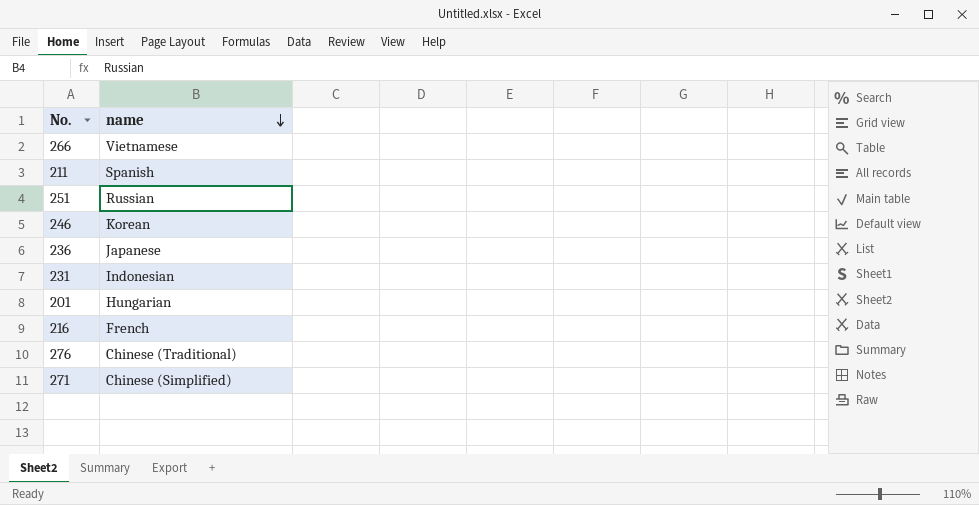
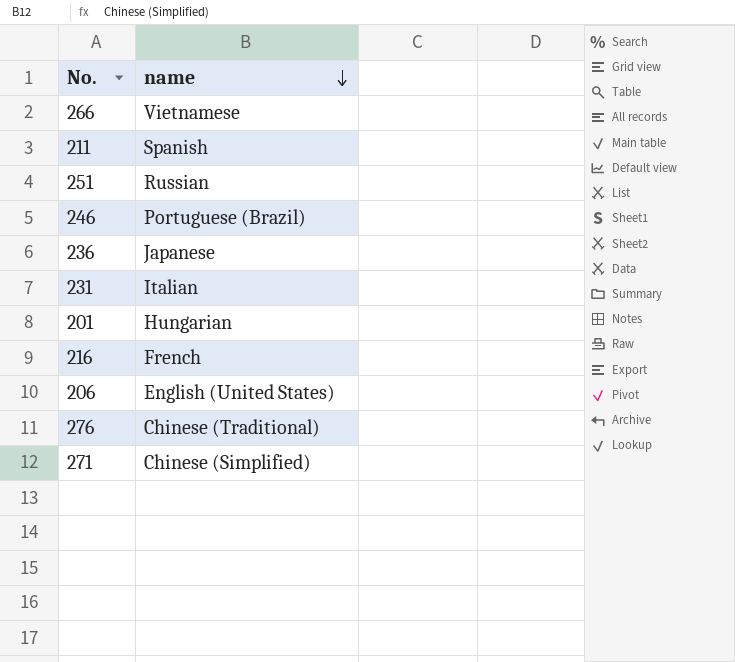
246 | name: Korean -> Portuguese (Brazil)
231 | name: Indonesian -> Italian
row 206: none -> English (United States)

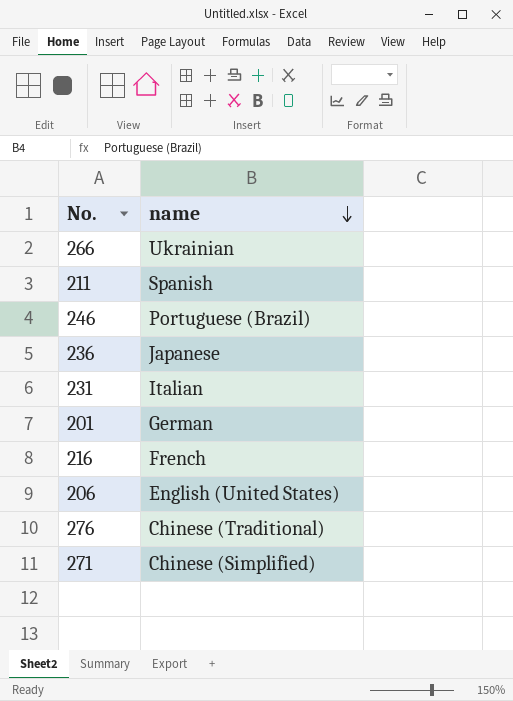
row 251: Russian -> none
266 | name: Vietnamese -> Ukrainian
201 | name: Hungarian -> German

